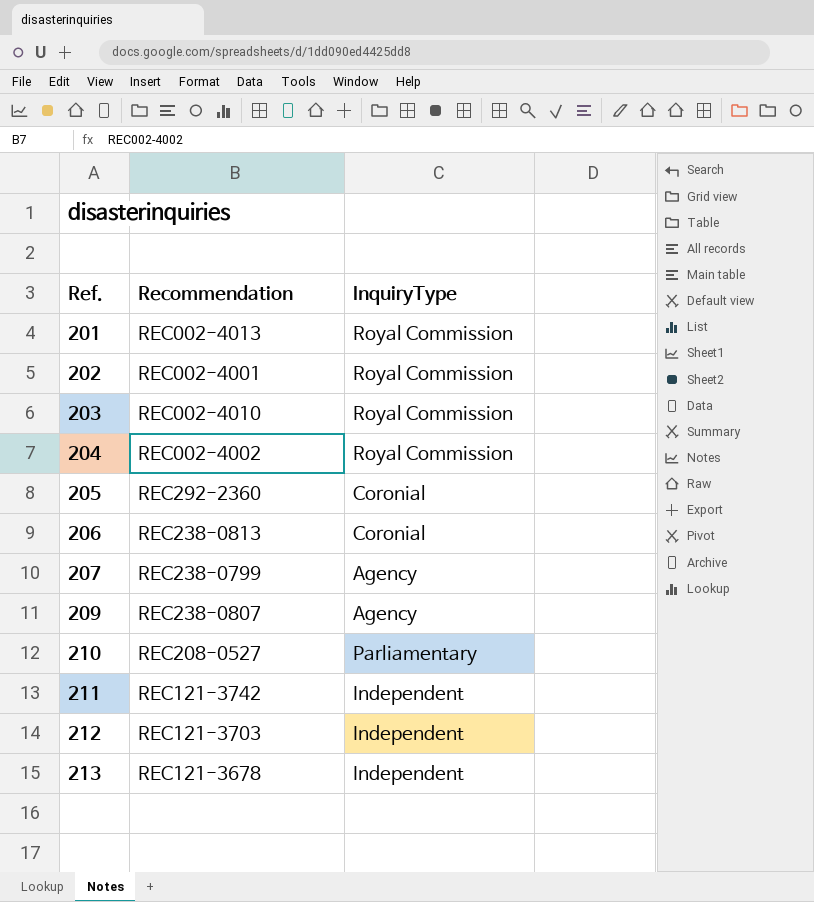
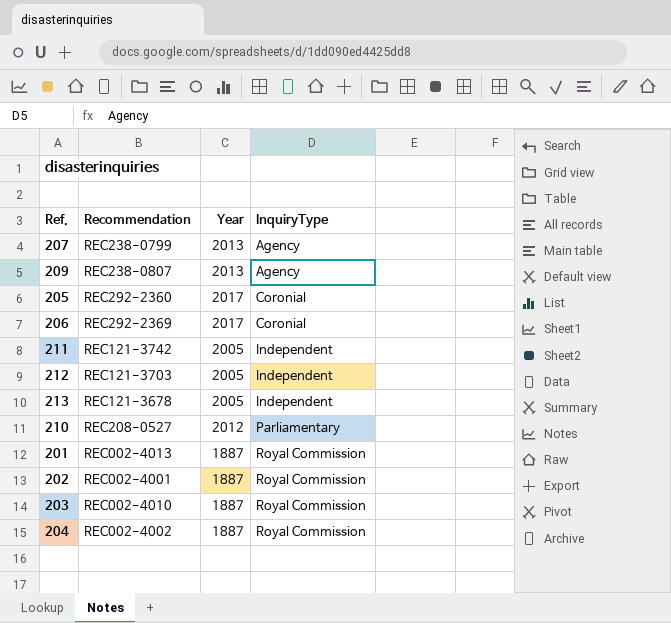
row order: Ref. ascending -> InquiryType ascending
column Year | position: none -> 3
206 | Recommendation: REC238-0813 -> REC292-2369

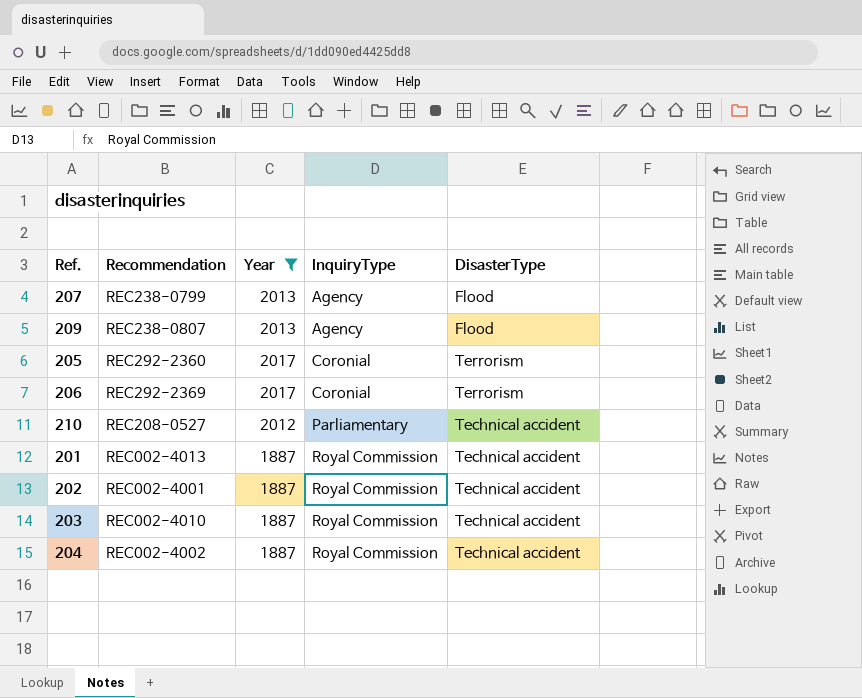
filter: none -> Year != 2005
column DisasterType | position: none -> 5

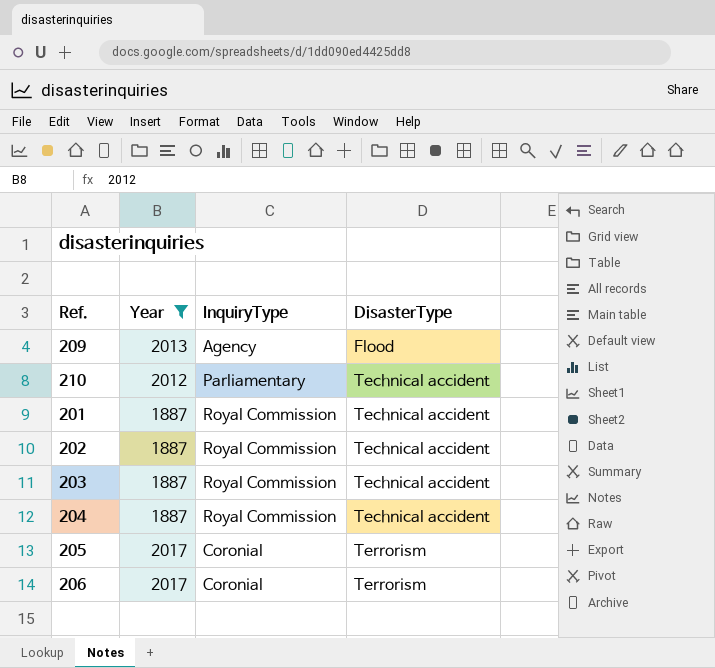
row order: InquiryType ascending -> DisasterType ascending
column Recommendation | position: 2 -> none
row 207: REC238-0799 | 2013 | Agency | Flood -> none

